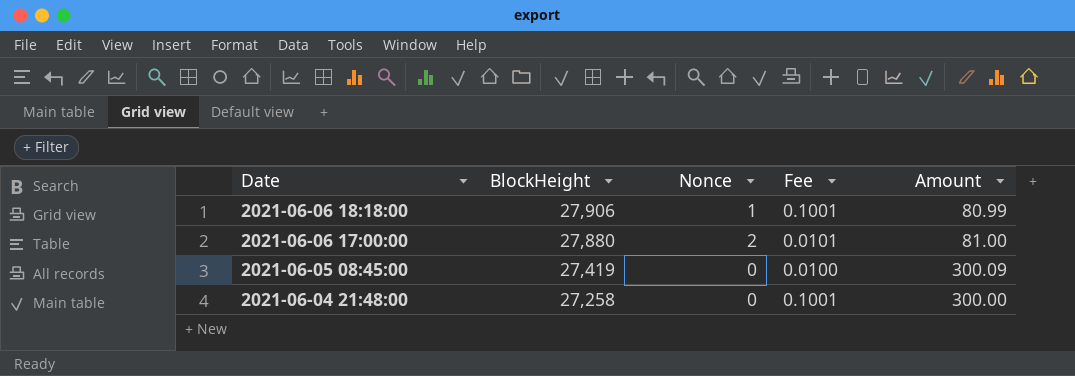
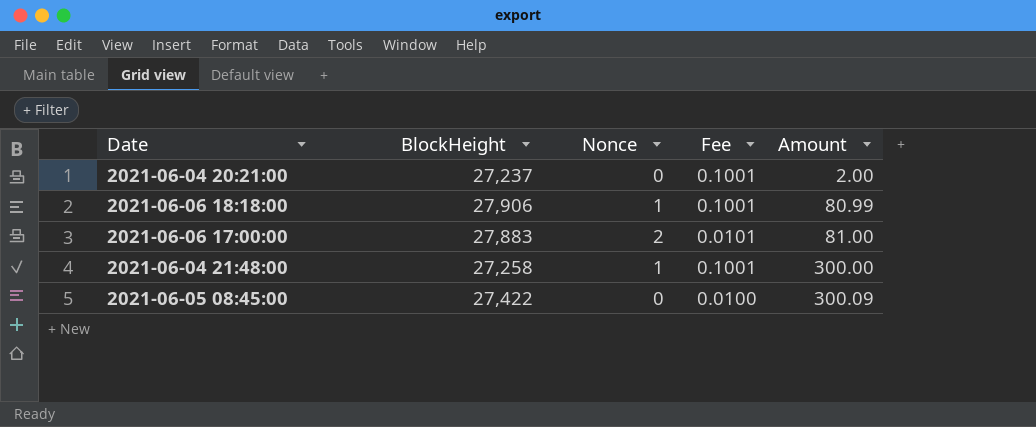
row order: Date descending -> Amount ascending
row 2021-06-04 20:21:00: none -> 27,237 | 0 | 0.1001 | 2.00
2021-06-06 17:00:00 | BlockHeight: 27,880 -> 27,883
2021-06-04 21:48:00 | Nonce: 0 -> 1
2021-06-05 08:45:00 | BlockHeight: 27,419 -> 27,422

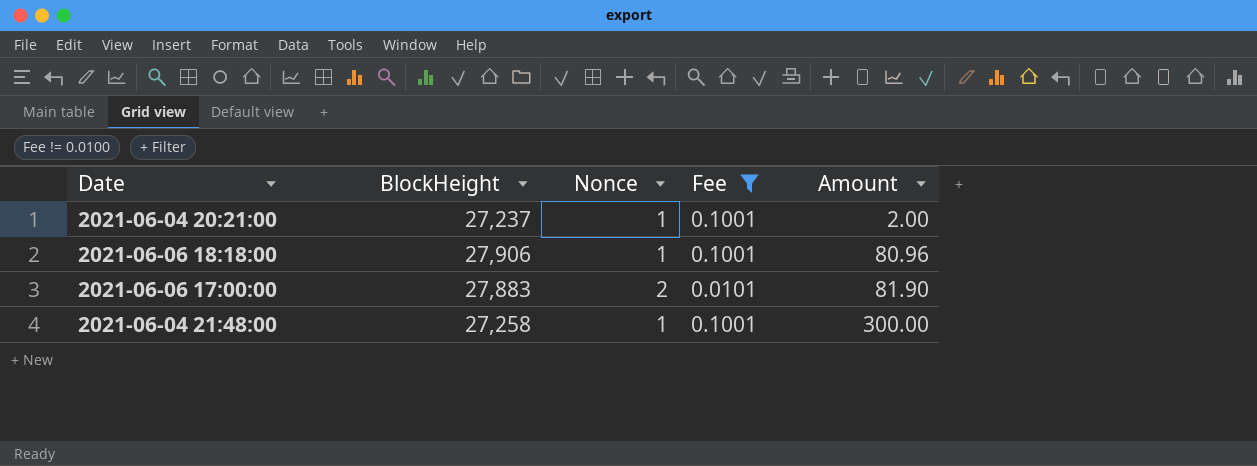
filter: none -> Fee != 0.0100
2021-06-04 20:21:00 | Nonce: 0 -> 1
2021-06-06 18:18:00 | Amount: 80.99 -> 80.96
2021-06-06 17:00:00 | Amount: 81.00 -> 81.90

